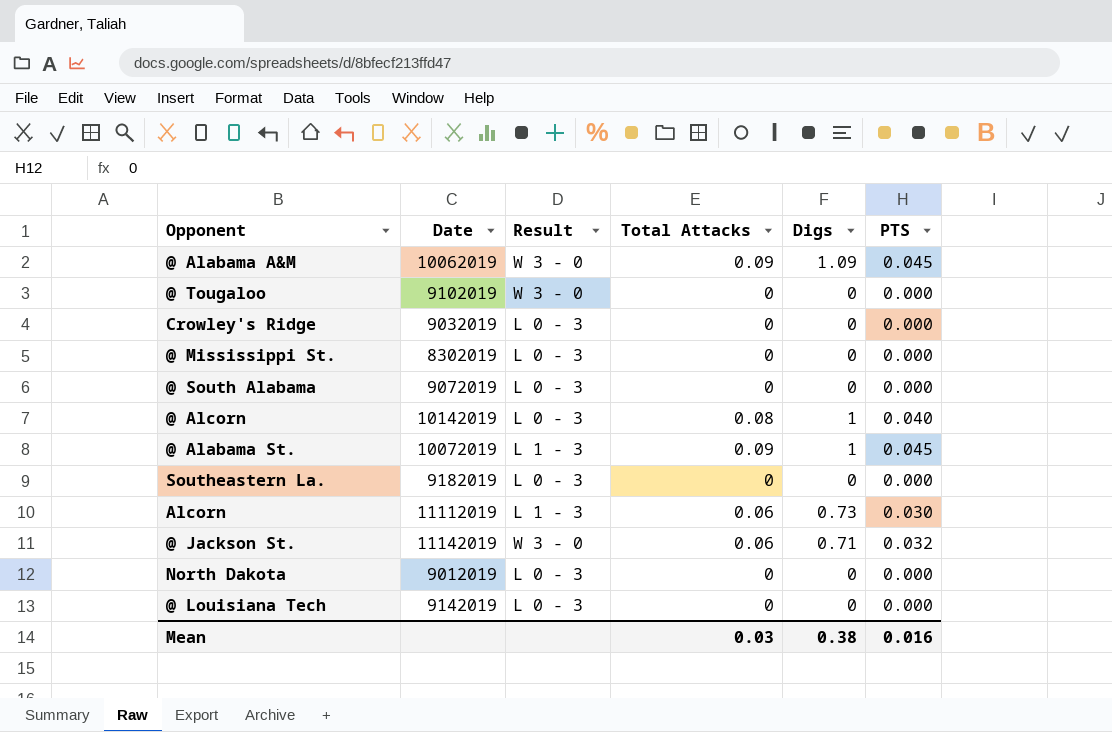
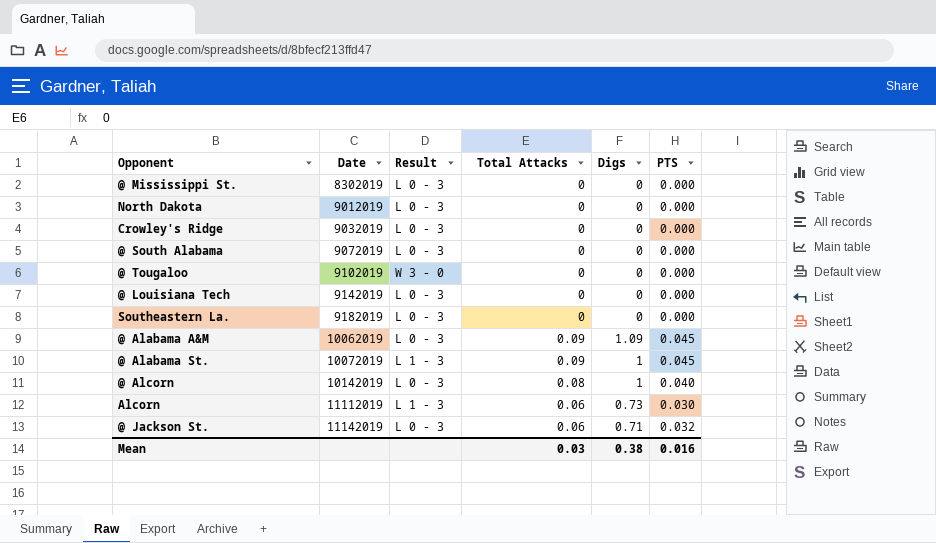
row order: none -> Date ascending
@ Alabama A&M | Result: W 3 - 0 -> L 0 - 3
@ Jackson St. | Result: W 3 - 0 -> L 0 - 3

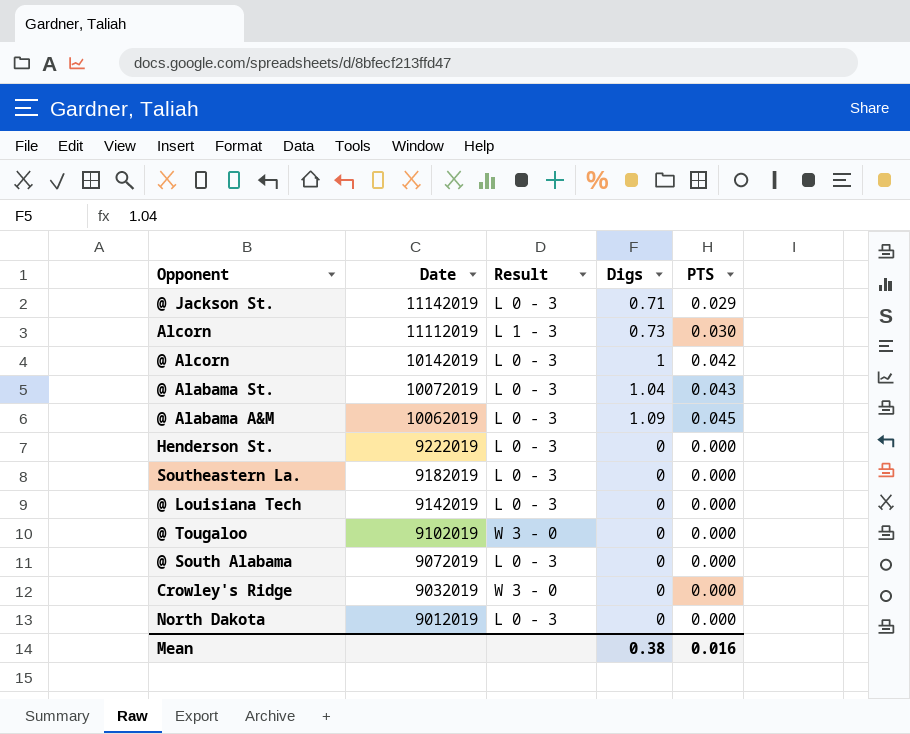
row order: Date ascending -> Date descending
column Total Attacks | position: 4 -> none
row @ Mississippi St.: 8302019 | L 0 - 3 | 0 | 0 | 0.000 -> none
@ Jackson St. | PTS: 0.032 -> 0.029
@ Alcorn | PTS: 0.040 -> 0.042
@ Alabama St. | Result: L 1 - 3 -> L 0 - 3
@ Alabama St. | Digs: 1 -> 1.04
@ Alabama St. | PTS: 0.045 -> 0.043
row Henderson St.: none -> 9222019 | L 0 - 3 | 0 | 0.000
Crowley's Ridge | Result: L 0 - 3 -> W 3 - 0

